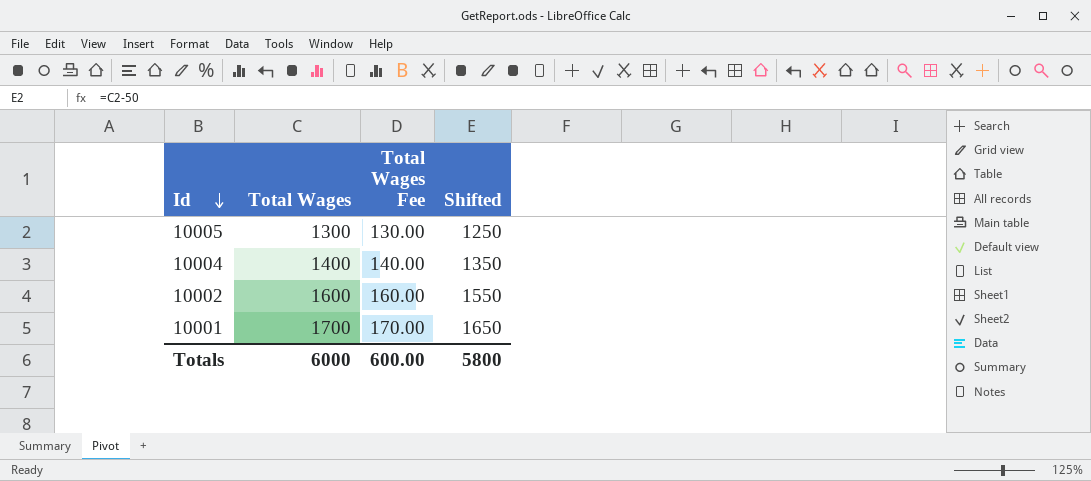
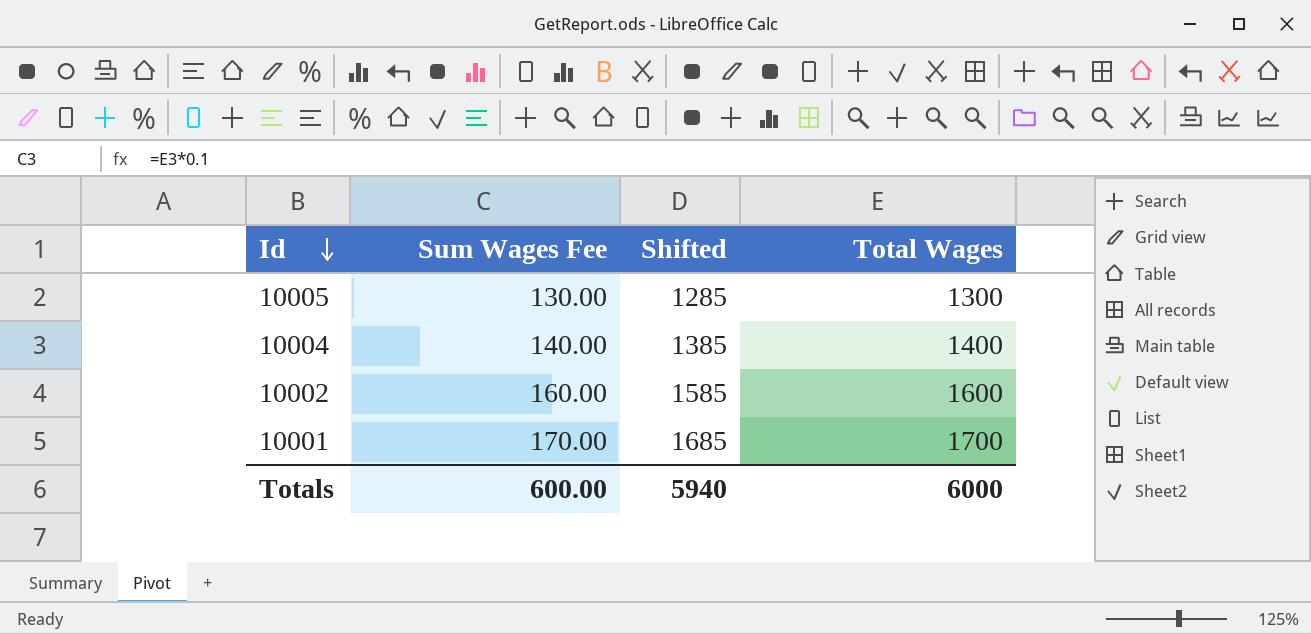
column name: Total Wages Fee -> Sum Wages Fee
column Shifted | formula: [Total Wages] - 50 -> [Total Wages] - 15
column Total Wages | position: 2 -> 4
Totals | Shifted: 5800 -> 5940

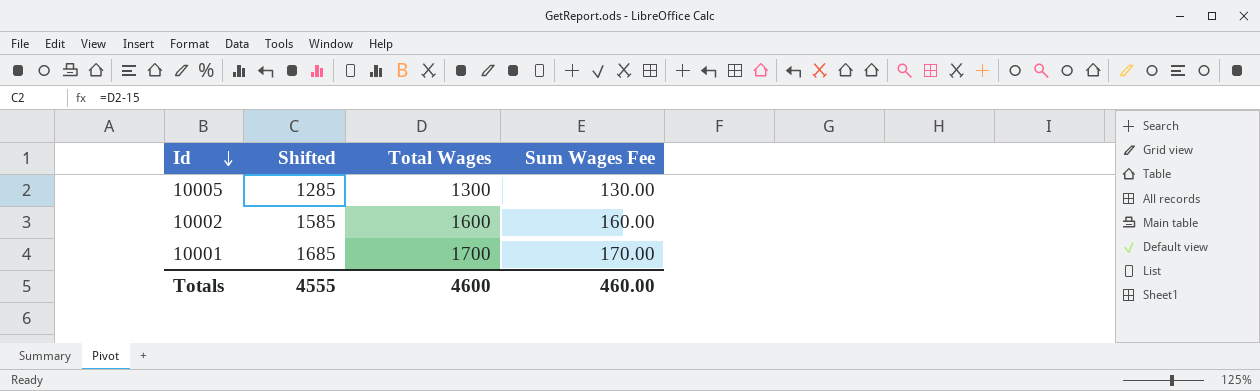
column Sum Wages Fee | position: 2 -> 4
row 10004: 140.00 | 1385 | 1400 -> none
Totals | Shifted: 5940 -> 4555
Totals | Total Wages: 6000 -> 4600
Totals | Sum Wages Fee: 600.00 -> 460.00

